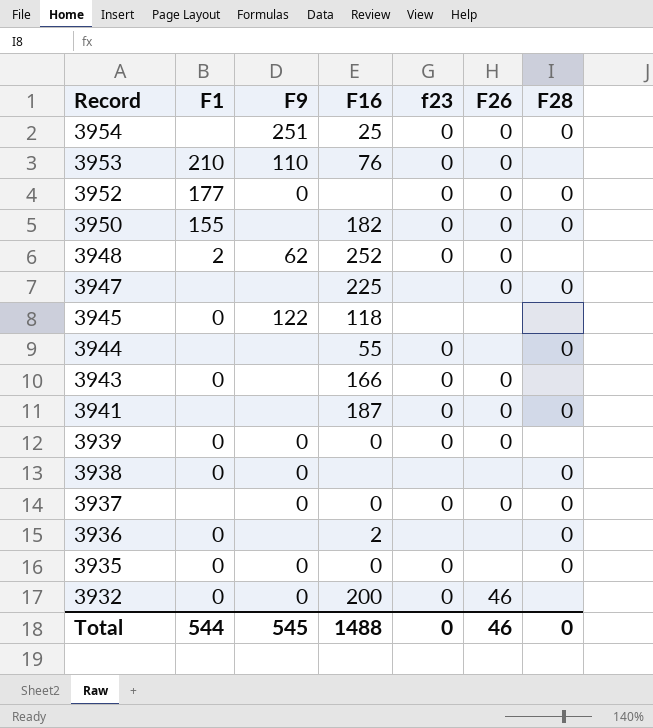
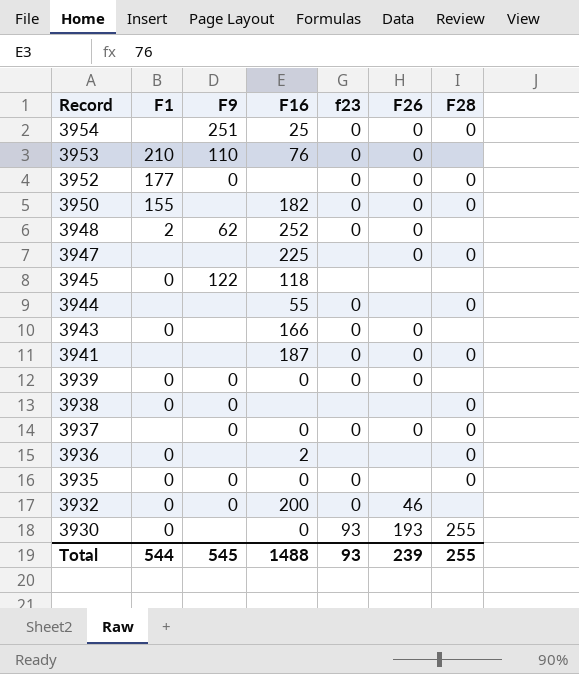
row 3930: none -> 0 | none | 0 | 93 | 193 | 255
Total | f23: 0 -> 93
Total | F26: 46 -> 239
Total | F28: 0 -> 255

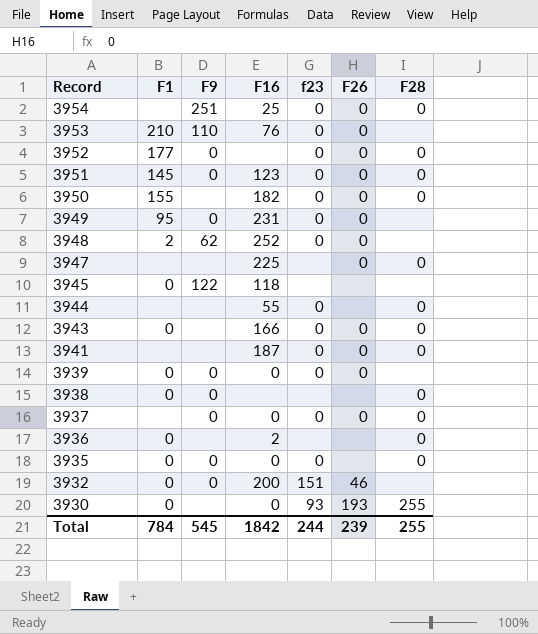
row 3951: none -> 145 | 0 | 123 | 0 | 0 | 0
row 3949: none -> 95 | 0 | 231 | 0 | 0 | none
3943 | F28: none -> 0
3932 | f23: 0 -> 151
Total | F1: 544 -> 784
Total | F16: 1488 -> 1842
Total | f23: 93 -> 244

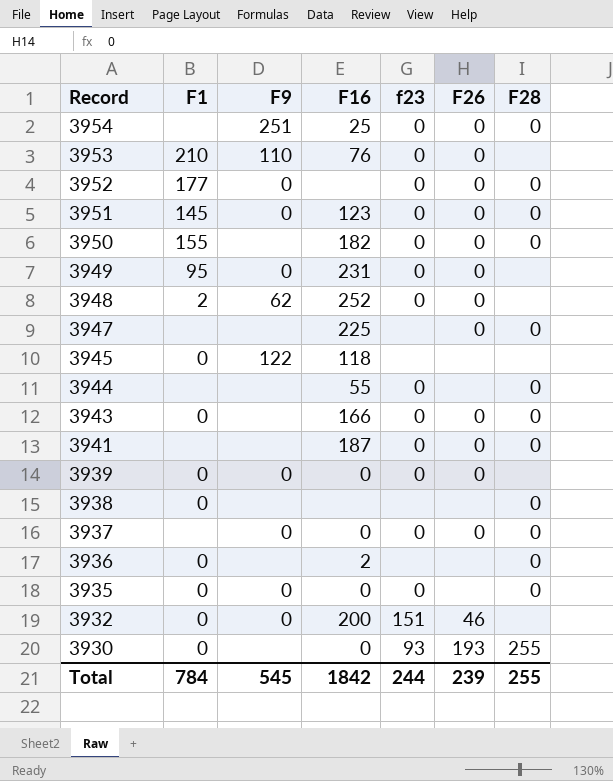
3938 | F9: 0 -> none

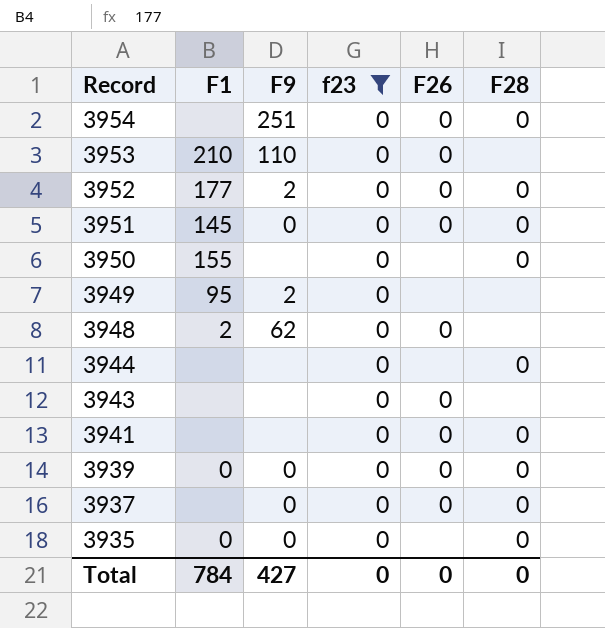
filter: none -> f23 = 0
column F16 | position: 4 -> none
3952 | F9: 0 -> 2
3950 | F26: 0 -> none
3949 | F9: 0 -> 2
3949 | F26: 0 -> none
3943 | F1: 0 -> none
3943 | F28: 0 -> none
3939 | F28: none -> 0
Total | F9: 545 -> 427
Total | f23: 244 -> 0
Total | F26: 239 -> 0
Total | F28: 255 -> 0

